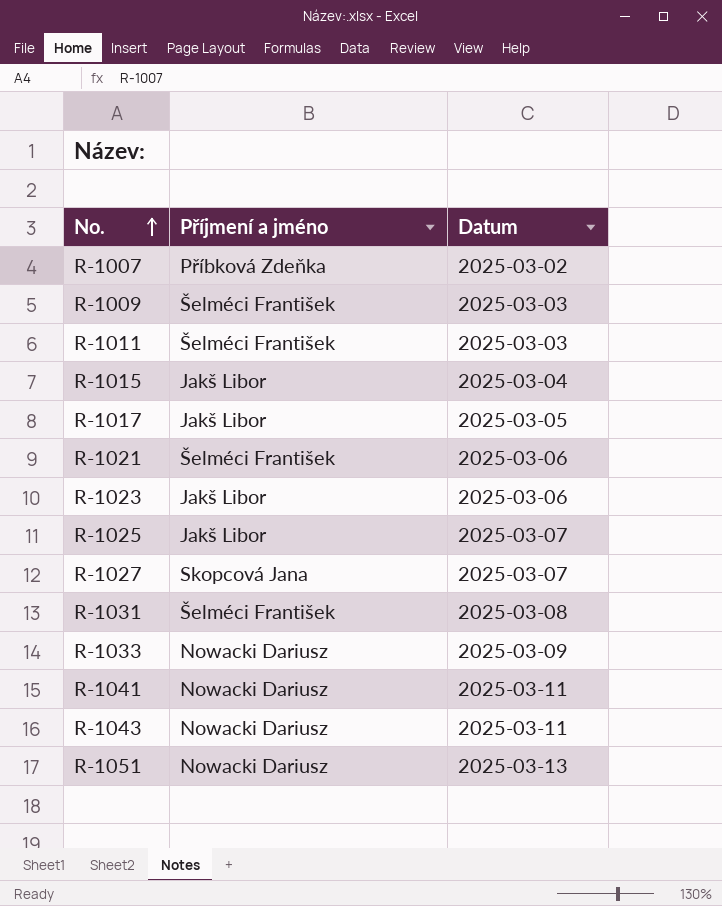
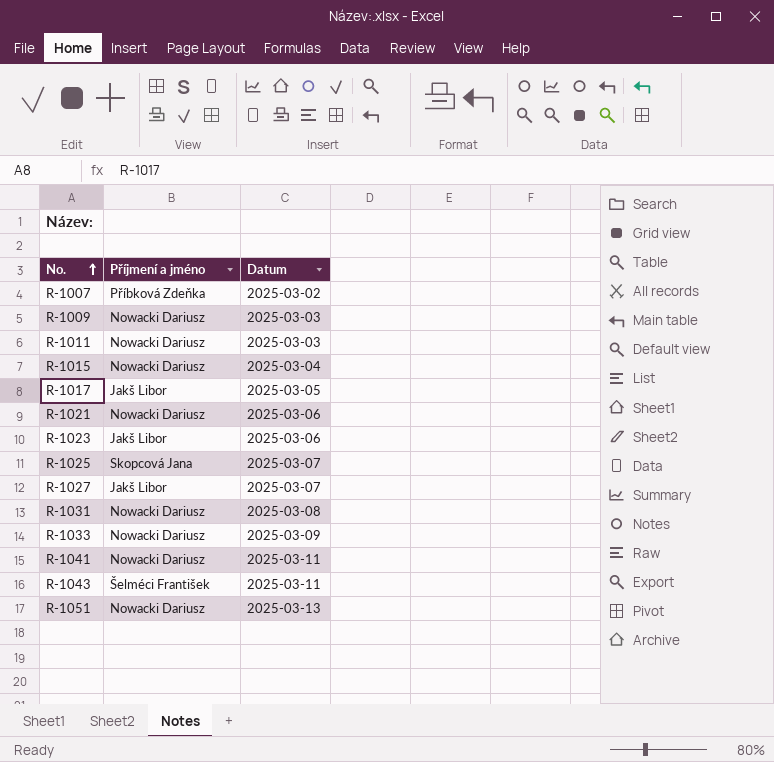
R-1009 | Příjmení a jméno: Šelméci František -> Nowacki Dariusz
R-1011 | Příjmení a jméno: Šelméci František -> Nowacki Dariusz
R-1015 | Příjmení a jméno: Jakš Libor -> Nowacki Dariusz
R-1021 | Příjmení a jméno: Šelméci František -> Nowacki Dariusz
R-1025 | Příjmení a jméno: Jakš Libor -> Skopcová Jana
R-1027 | Příjmení a jméno: Skopcová Jana -> Jakš Libor
R-1031 | Příjmení a jméno: Šelméci František -> Nowacki Dariusz
R-1043 | Příjmení a jméno: Nowacki Dariusz -> Šelméci František

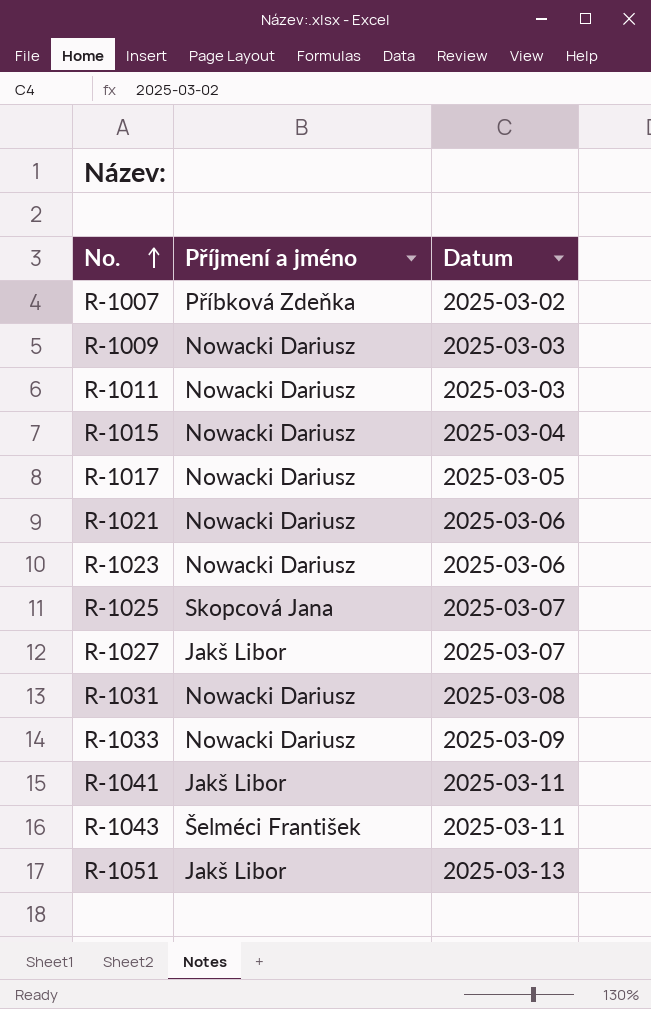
R-1017 | Příjmení a jméno: Jakš Libor -> Nowacki Dariusz
R-1023 | Příjmení a jméno: Jakš Libor -> Nowacki Dariusz
R-1041 | Příjmení a jméno: Nowacki Dariusz -> Jakš Libor
R-1051 | Příjmení a jméno: Nowacki Dariusz -> Jakš Libor

